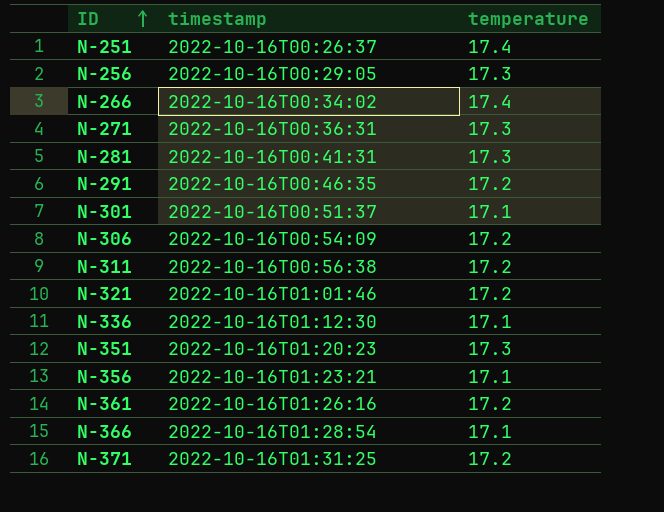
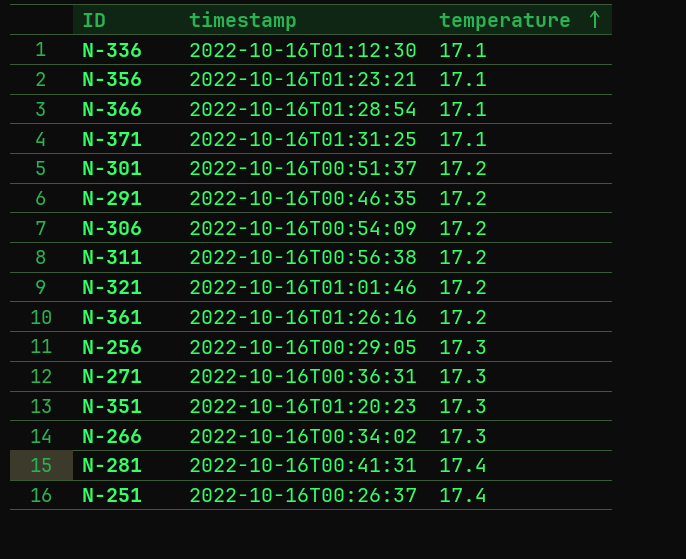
row order: ID ascending -> temperature ascending
N-371 | temperature: 17.2 -> 17.1
N-301 | temperature: 17.1 -> 17.2
N-266 | temperature: 17.4 -> 17.3
N-281 | temperature: 17.3 -> 17.4

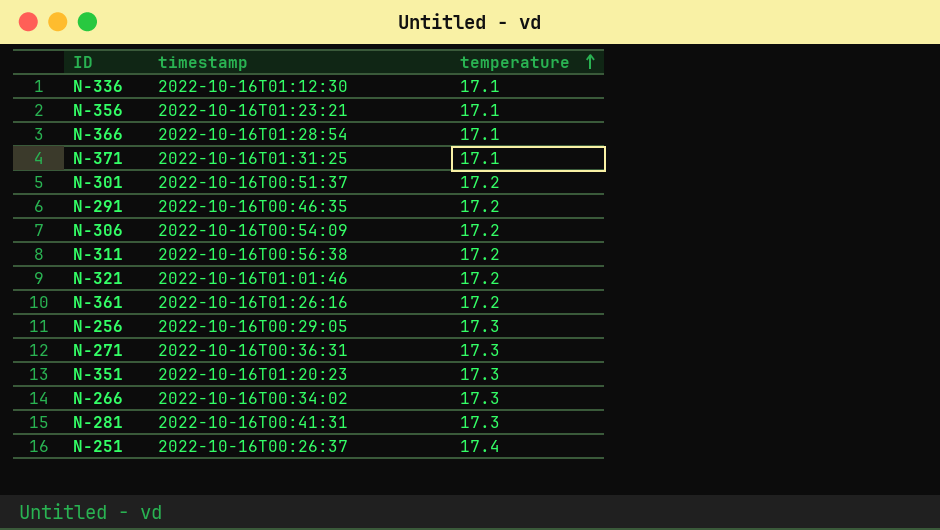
N-281 | temperature: 17.4 -> 17.3

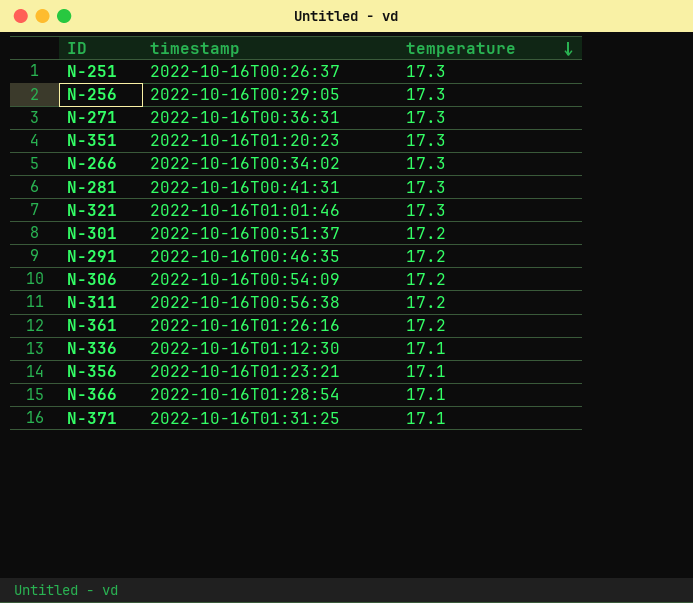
row order: temperature ascending -> temperature descending
N-251 | temperature: 17.4 -> 17.3
N-321 | temperature: 17.2 -> 17.3

